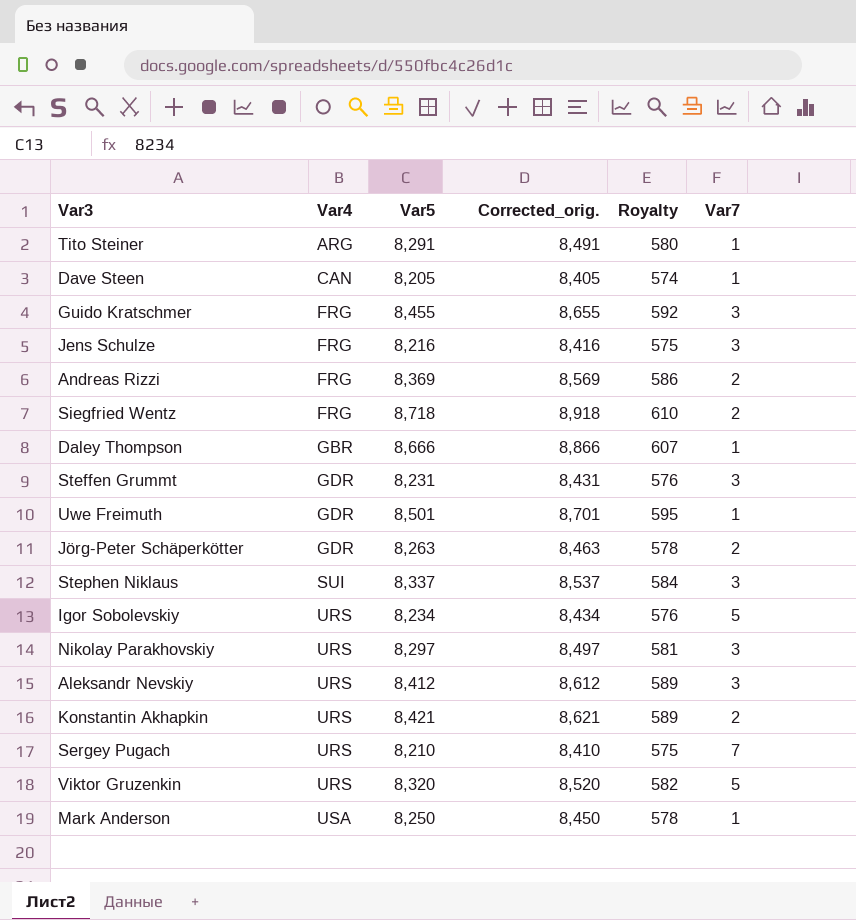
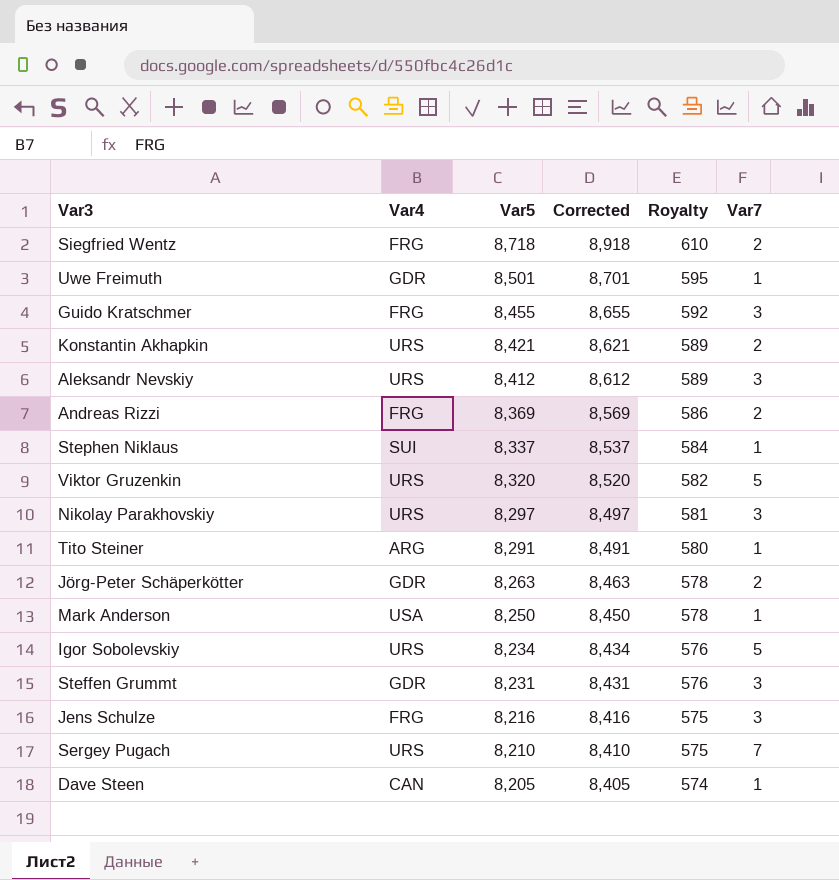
row order: Var4 ascending -> Var5 descending
column name: Corrected_orig. -> Corrected
row Daley Thompson: GBR | 8,666 | 8,866 | 607 | 1 -> none
Stephen Niklaus | Var7: 3 -> 1

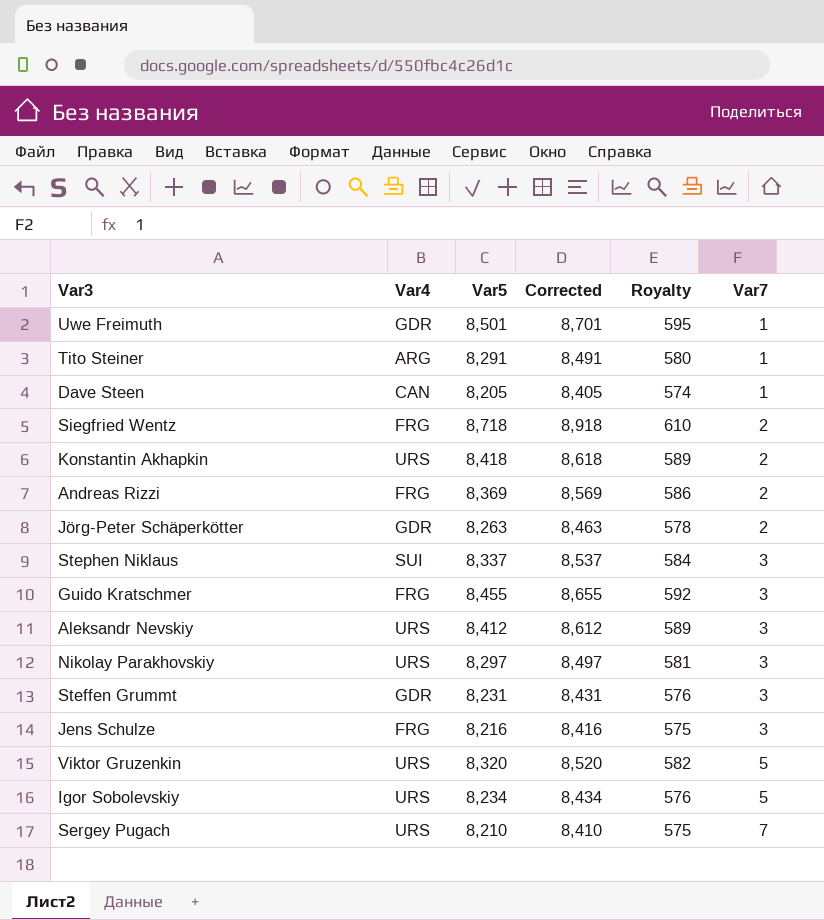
row order: Var5 descending -> Var7 ascending
row Mark Anderson: USA | 8,250 | 8,450 | 578 | 1 -> none
Konstantin Akhapkin | Var5: 8,421 -> 8,418
Konstantin Akhapkin | Corrected: 8,621 -> 8,618
Stephen Niklaus | Var7: 1 -> 3

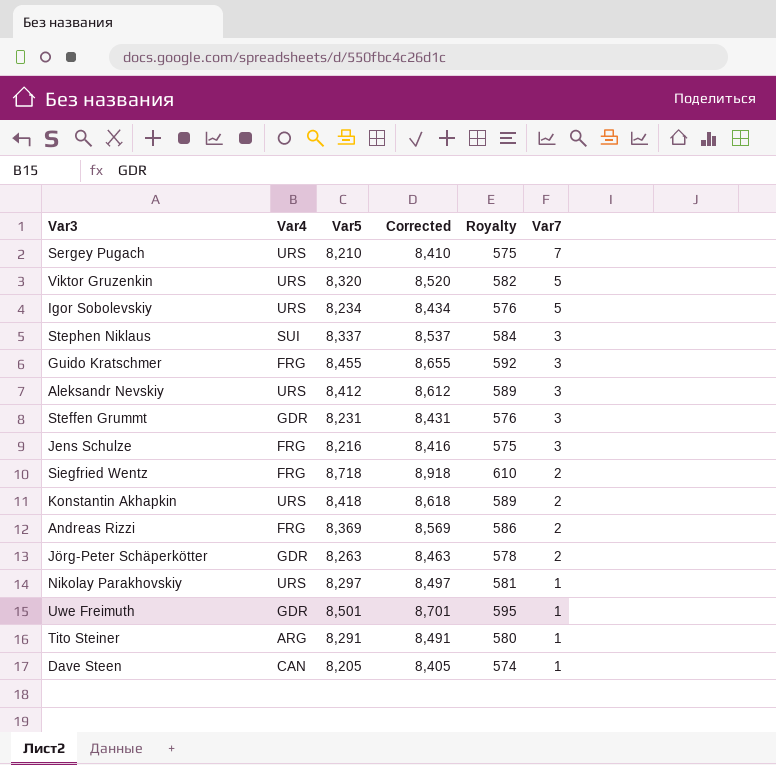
row order: Var7 ascending -> Var7 descending
Nikolay Parakhovskiy | Var7: 3 -> 1

